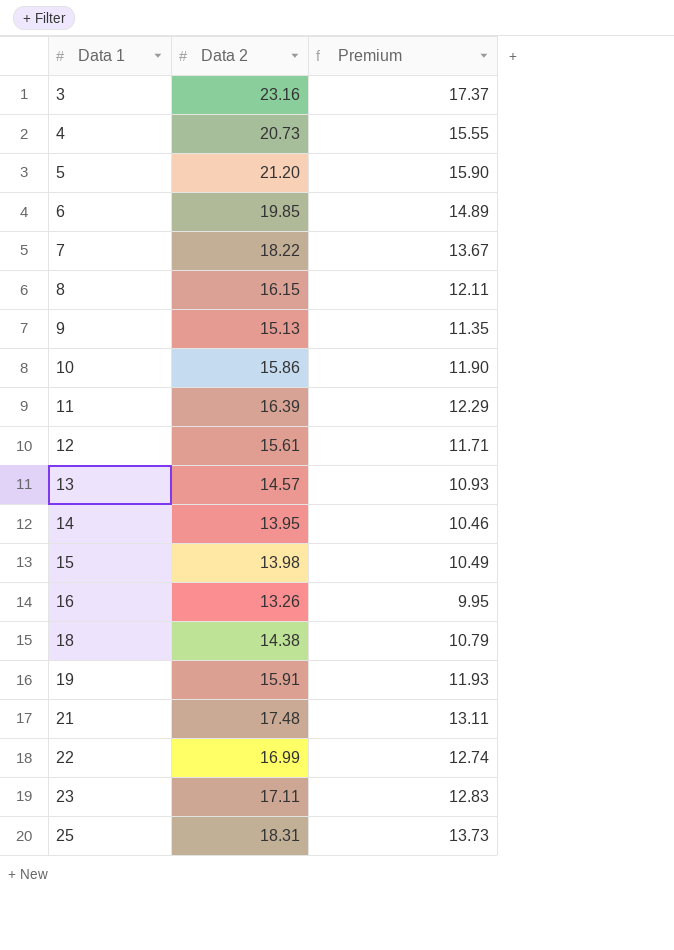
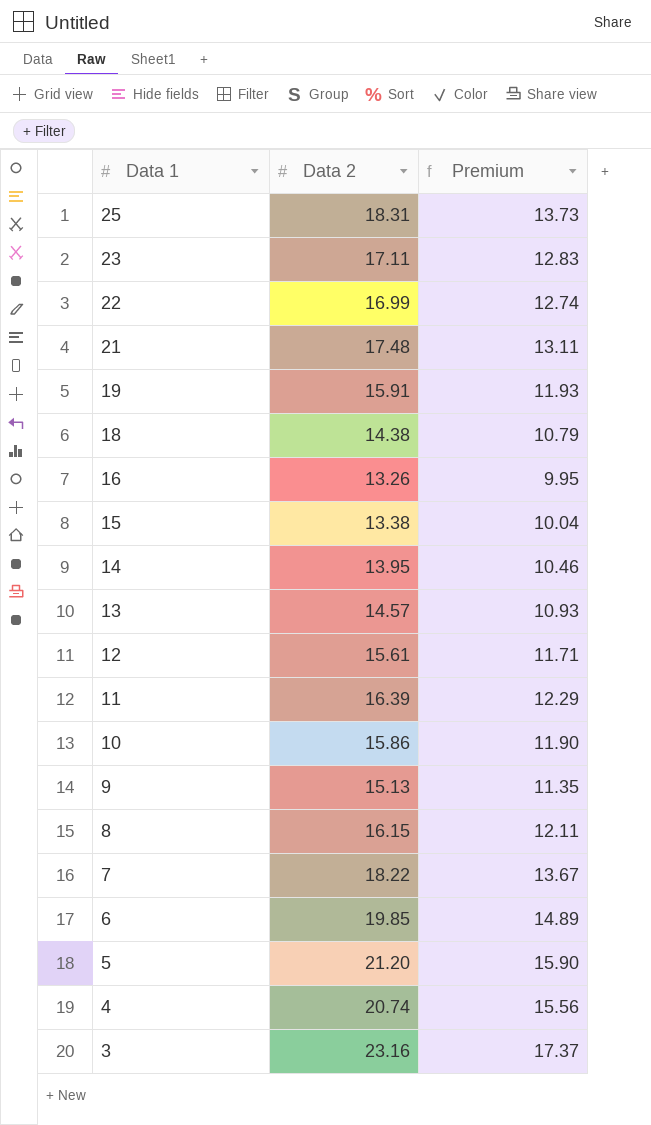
row order: Data 1 ascending -> Data 1 descending
15 | Data 2: 13.98 -> 13.38
15 | Premium: 10.49 -> 10.04
4 | Data 2: 20.73 -> 20.74
4 | Premium: 15.55 -> 15.56

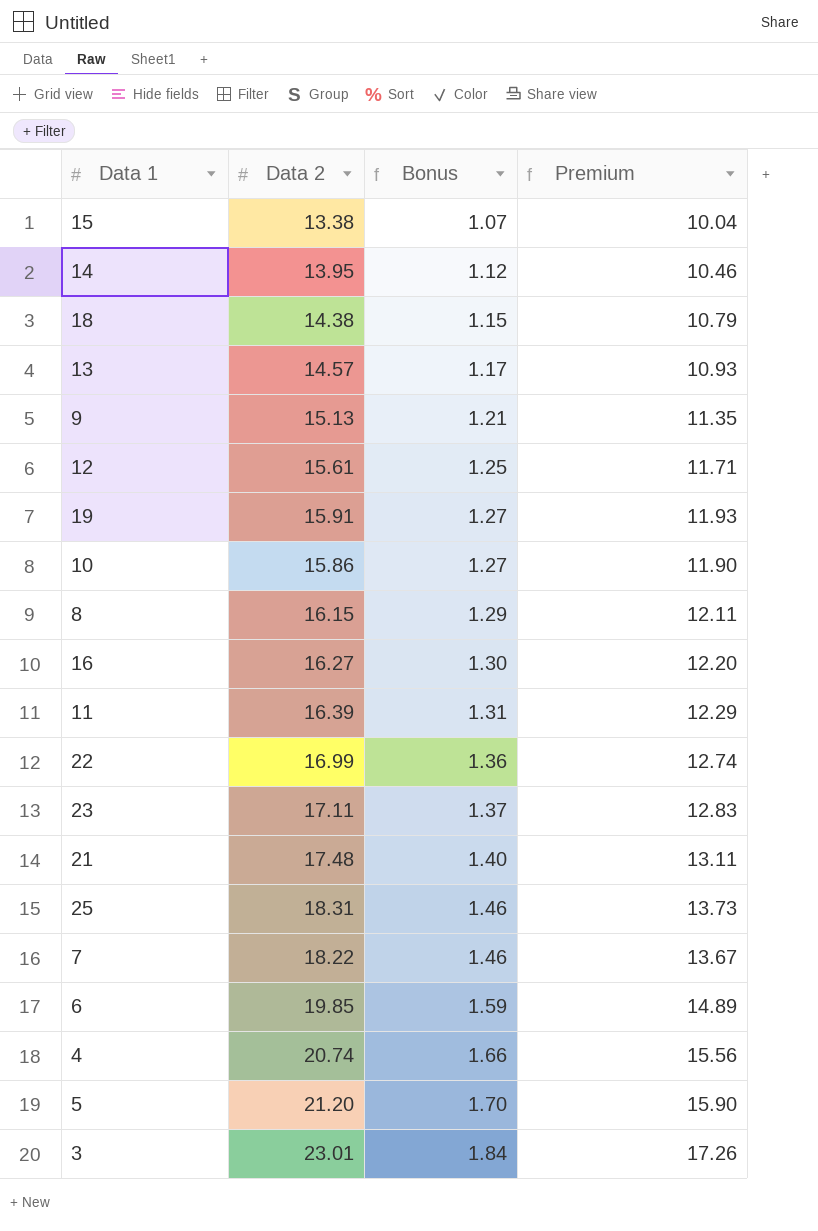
row order: Data 1 descending -> Bonus ascending
column Bonus | formula: none -> [Data 2] * 0.08
16 | Data 2: 13.26 -> 16.27
16 | Premium: 9.95 -> 12.20
3 | Data 2: 23.16 -> 23.01
3 | Premium: 17.37 -> 17.26

